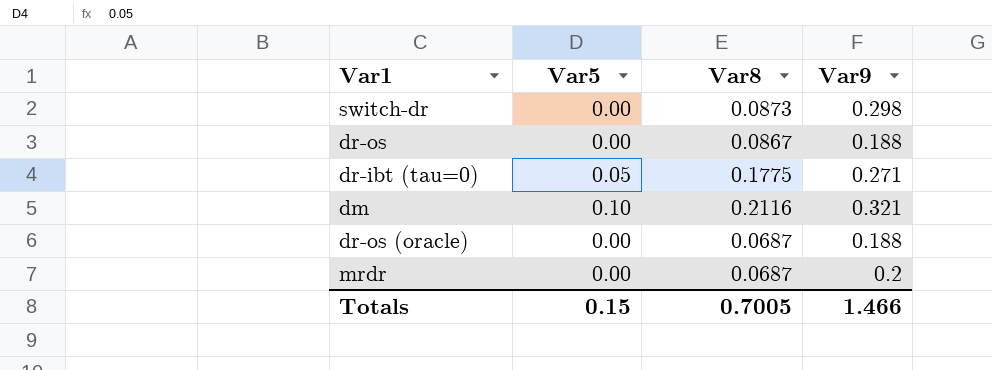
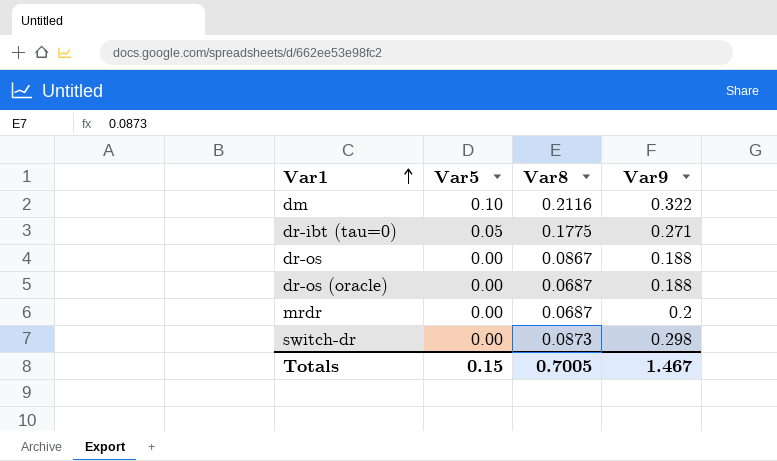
row order: none -> Var1 ascending
dm | Var9: 0.321 -> 0.322
Totals | Var9: 1.466 -> 1.467

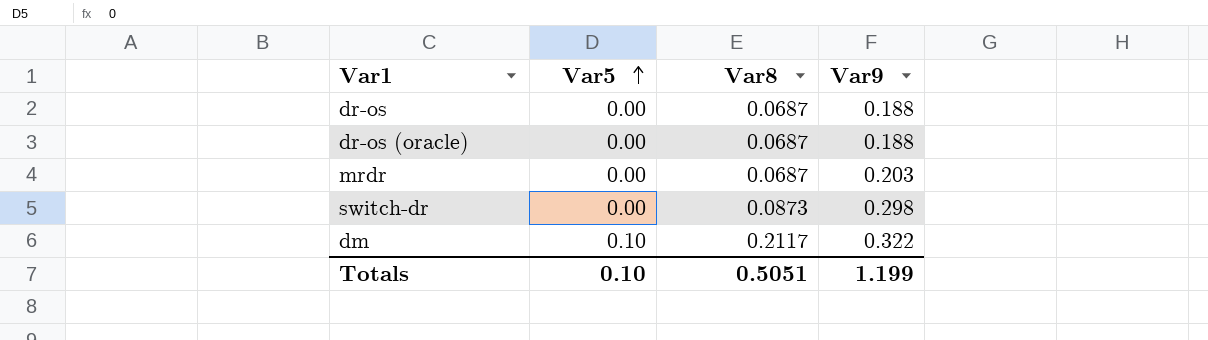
row order: Var1 ascending -> Var5 ascending
row dr-ibt (tau=0): 0.05 | 0.1775 | 0.271 -> none
dr-os | Var8: 0.0867 -> 0.0687
mrdr | Var9: 0.2 -> 0.203
dm | Var8: 0.2116 -> 0.2117
Totals | Var5: 0.15 -> 0.10
Totals | Var8: 0.7005 -> 0.5051
Totals | Var9: 1.467 -> 1.199

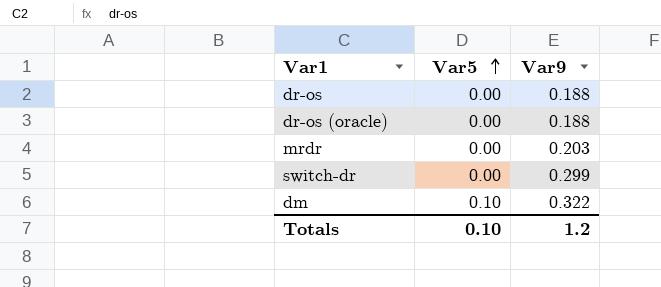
column Var8 | position: 3 -> none
switch-dr | Var9: 0.298 -> 0.299
Totals | Var9: 1.199 -> 1.2

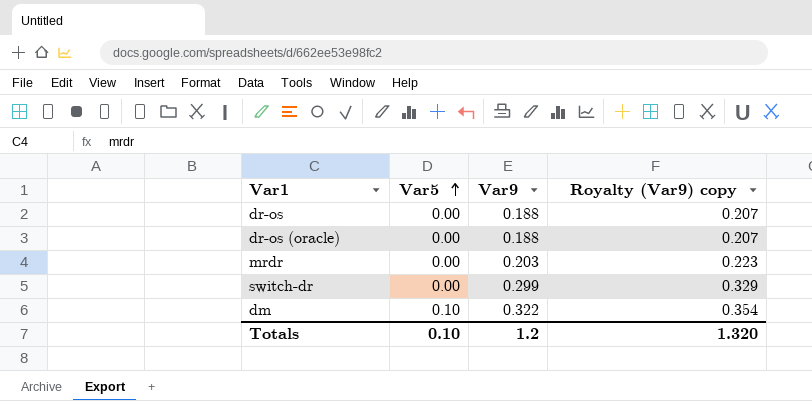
column Royalty (Var9) copy | formula: none -> [Var9] * 1.1

